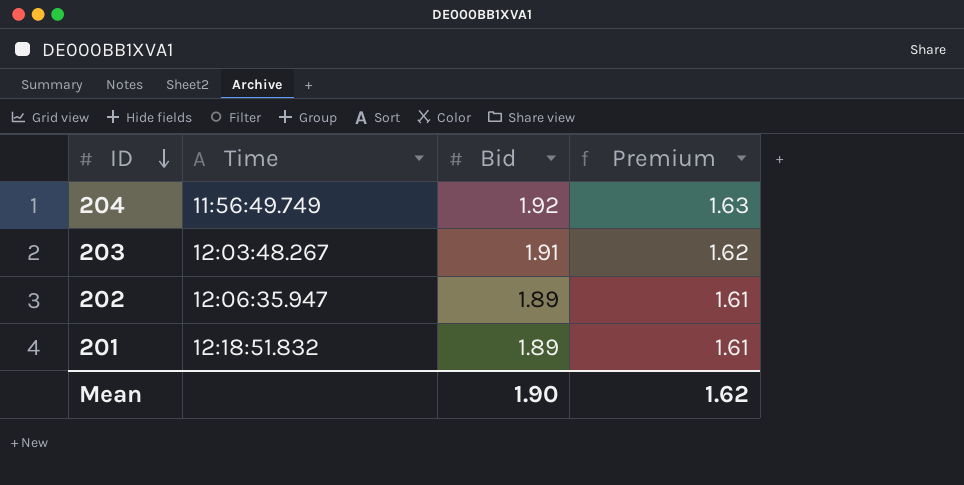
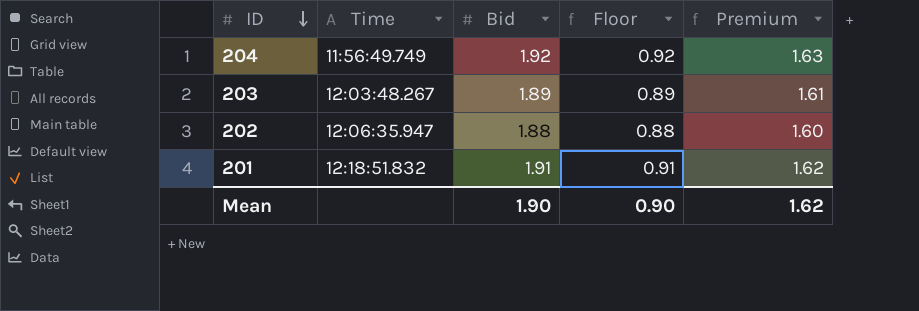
column Floor | formula: none -> [Bid] - 1
203 | Bid: 1.91 -> 1.89
203 | Premium: 1.62 -> 1.61
202 | Bid: 1.89 -> 1.88
202 | Premium: 1.61 -> 1.60
201 | Bid: 1.89 -> 1.91
201 | Premium: 1.61 -> 1.62

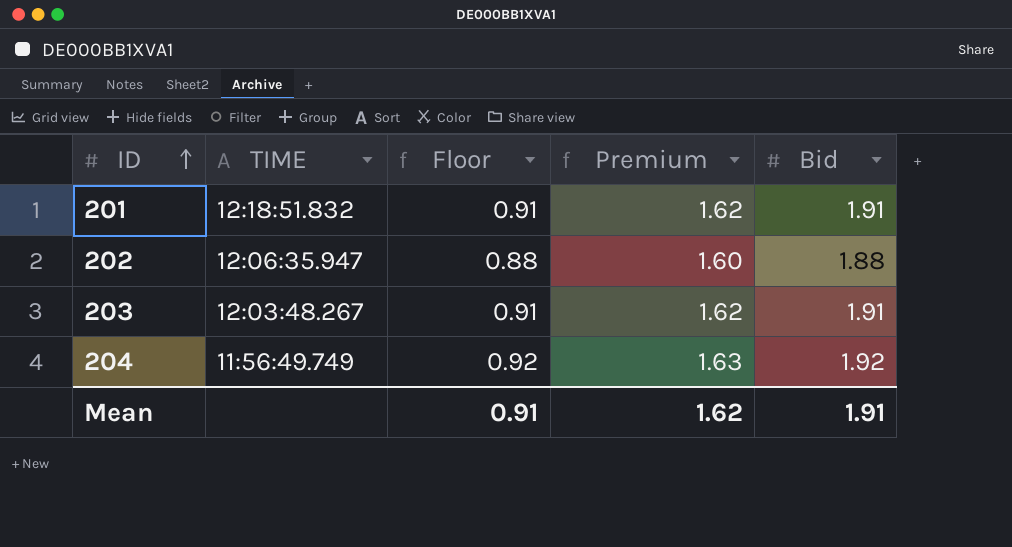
row order: ID descending -> ID ascending
column name: Time -> TIME
column Bid | position: 3 -> 5
203 | Floor: 0.89 -> 0.91
203 | Premium: 1.61 -> 1.62
203 | Bid: 1.89 -> 1.91
Mean | Floor: 0.90 -> 0.91
Mean | Bid: 1.90 -> 1.91

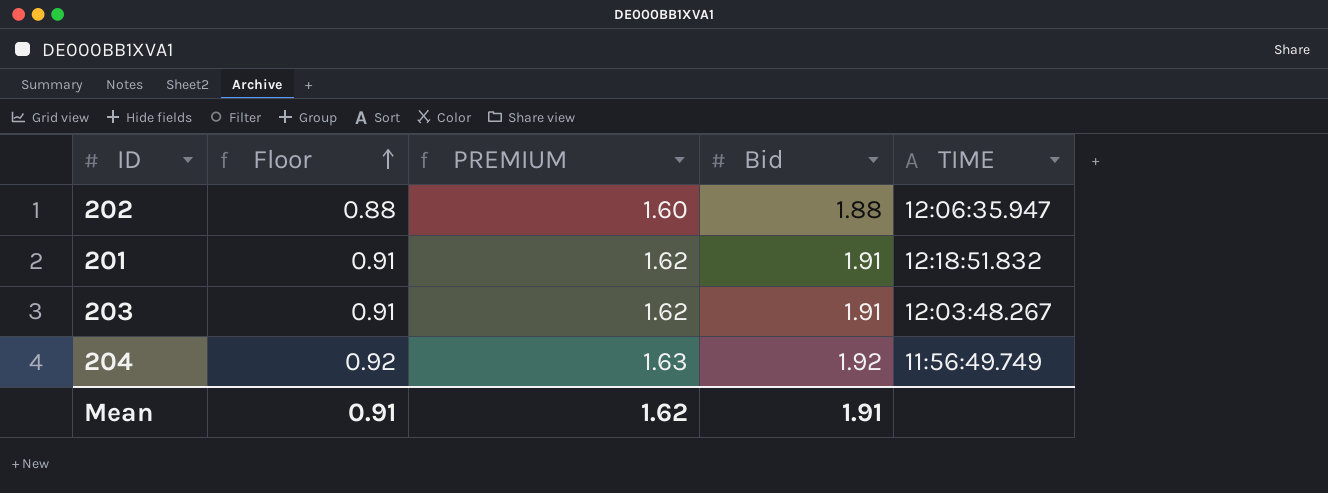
row order: ID ascending -> Floor ascending
column name: Premium -> PREMIUM
column TIME | position: 2 -> 5

